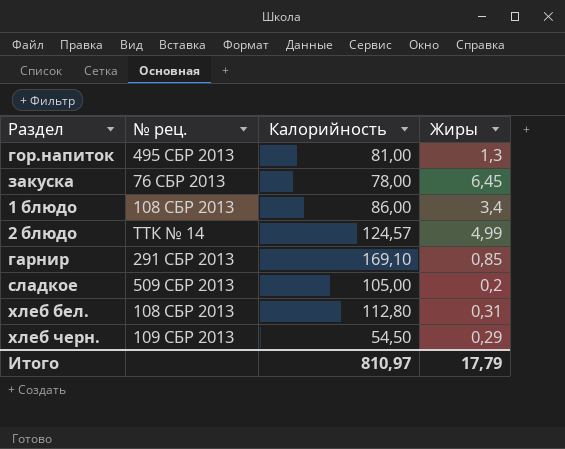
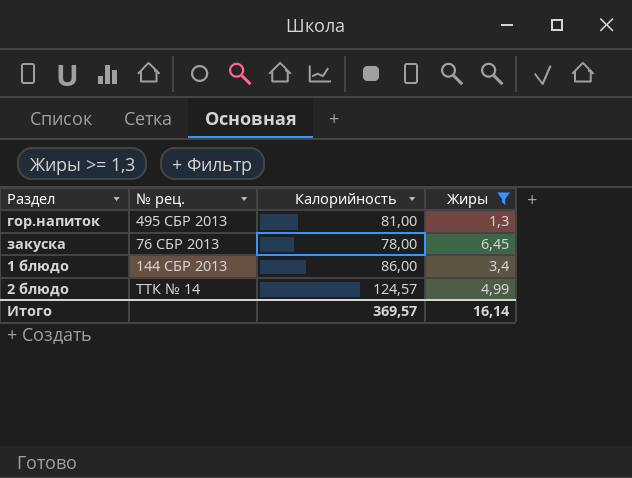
filter: none -> Жиры >= 1,3
1 блюдо | № рец.: 108 СБР 2013 -> 144 СБР 2013
Итого | Калорийность: 810,97 -> 369,57
Итого | Жиры: 17,79 -> 16,14

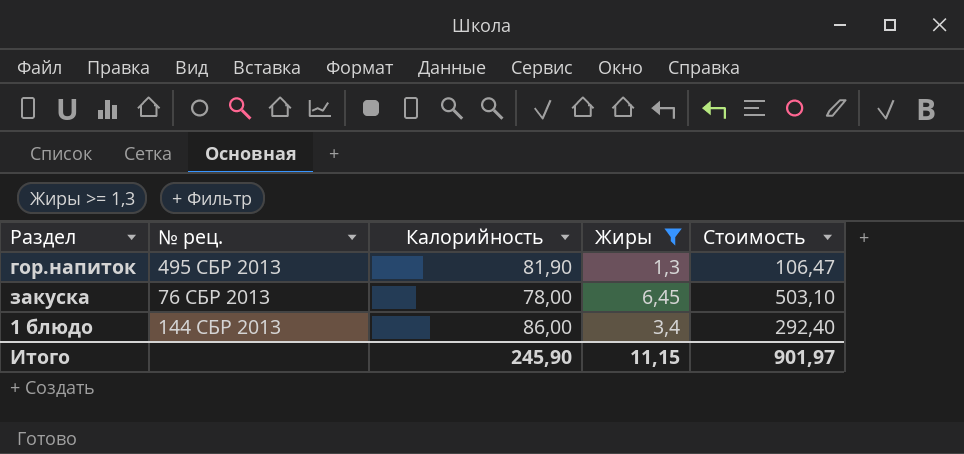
column Стоимость | formula: none -> [Калорийность] * [Жиры]
row 2 блюдо: ТТК № 14 | 124,57 | 4,99 -> none
гор.напиток | Калорийность: 81,00 -> 81,90
Итого | Калорийность: 369,57 -> 245,90
Итого | Жиры: 16,14 -> 11,15

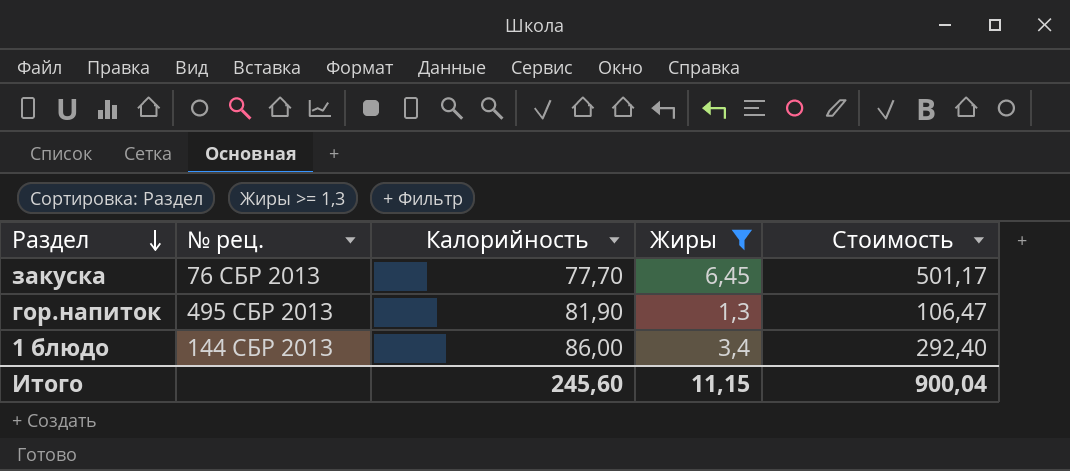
row order: none -> Раздел descending
закуска | Калорийность: 78,00 -> 77,70
закуска | Стоимость: 503,10 -> 501,17
Итого | Калорийность: 245,90 -> 245,60
Итого | Стоимость: 901,97 -> 900,04

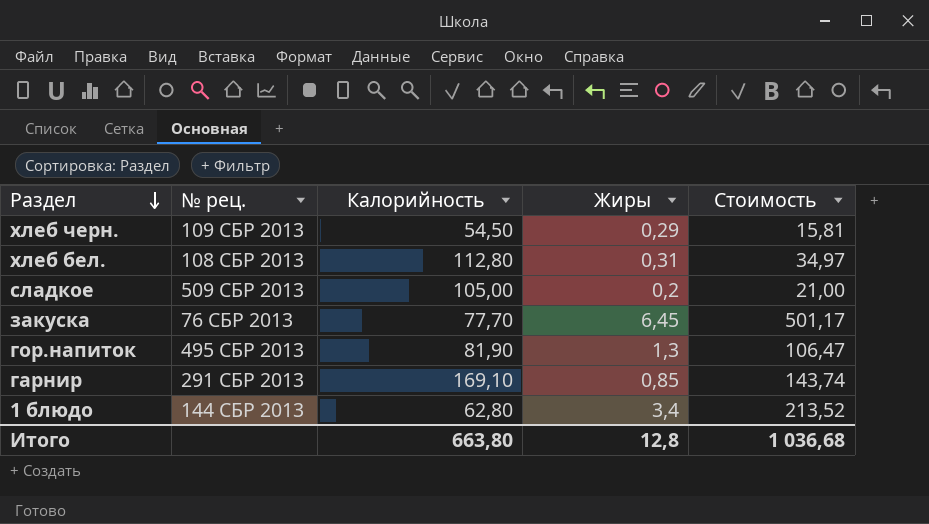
filter: Жиры >= 1,3 -> none
1 блюдо | Калорийность: 86,00 -> 62,80
1 блюдо | Стоимость: 292,40 -> 213,52
Итого | Калорийность: 245,60 -> 663,80
Итого | Жиры: 11,15 -> 12,8
Итого | Стоимость: 900,04 -> 1 036,68

